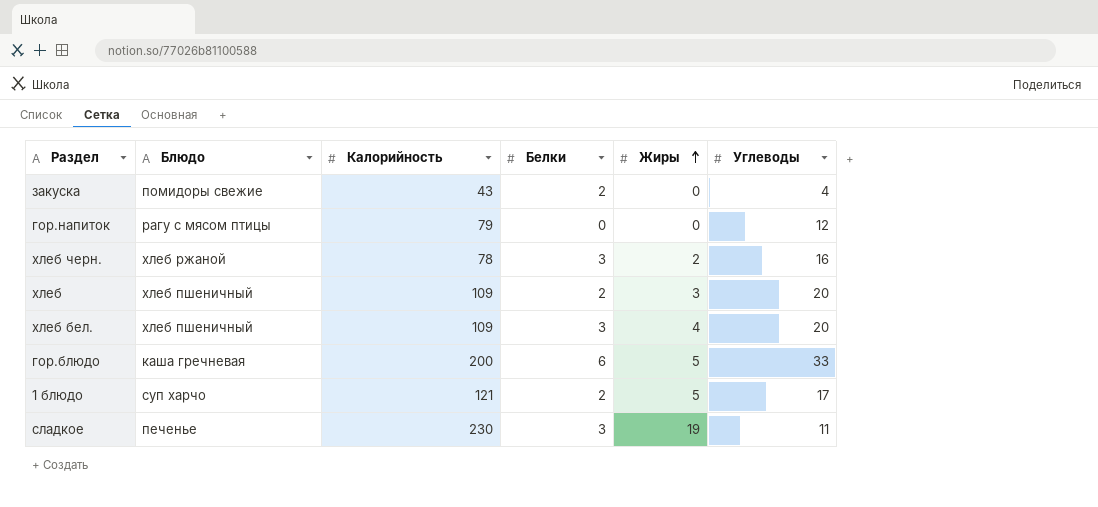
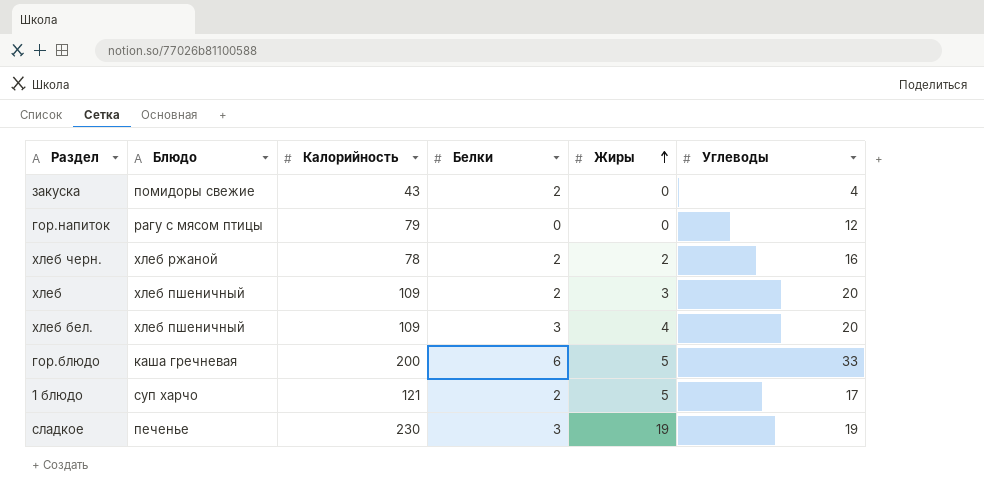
хлеб черн. | Белки: 3 -> 2
сладкое | Углеводы: 11 -> 19

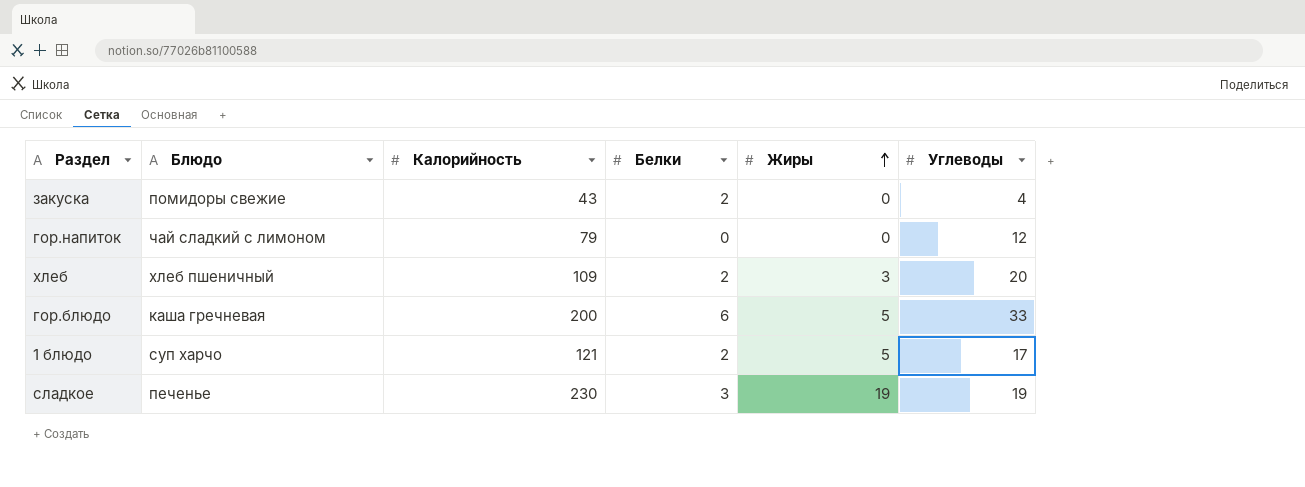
row хлеб черн.: хлеб ржаной | 78 | 2 | 2 | 16 -> none
row хлеб бел.: хлеб пшеничный | 109 | 3 | 4 | 20 -> none
гор.напиток | Блюдо: рагу с мясом птицы -> чай сладкий с лимоном

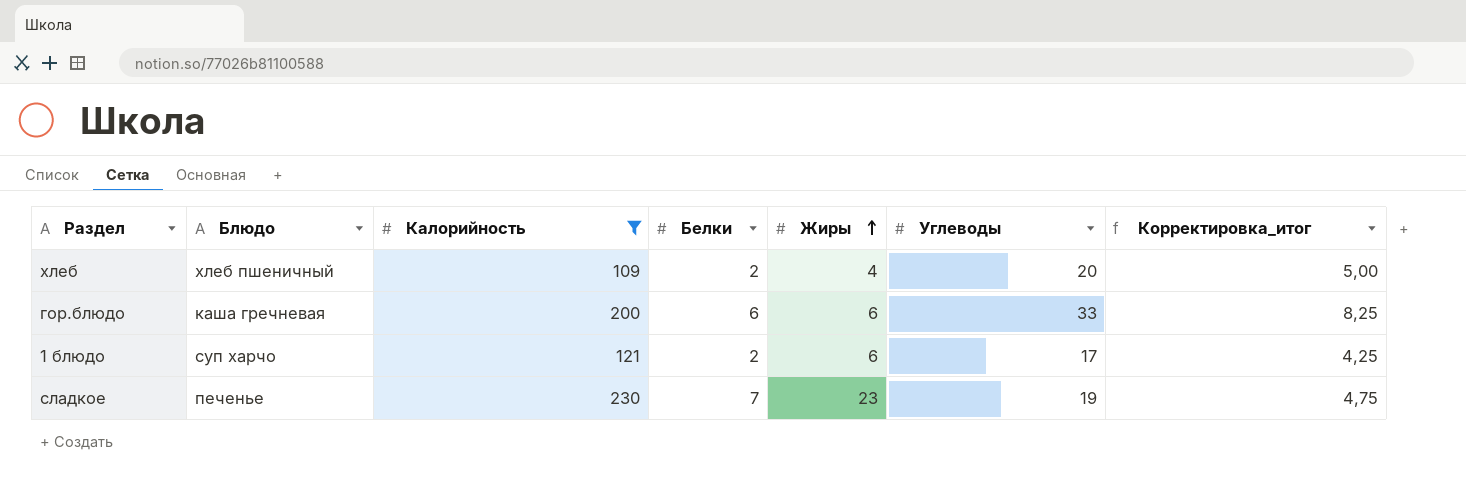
filter: none -> Калорийность >= 109
column Корректировка_итог | formula: none -> [Углеводы] * 0,25
хлеб | Жиры: 3 -> 4
гор.блюдо | Жиры: 5 -> 6
1 блюдо | Жиры: 5 -> 6
сладкое | Белки: 3 -> 7
сладкое | Жиры: 19 -> 23

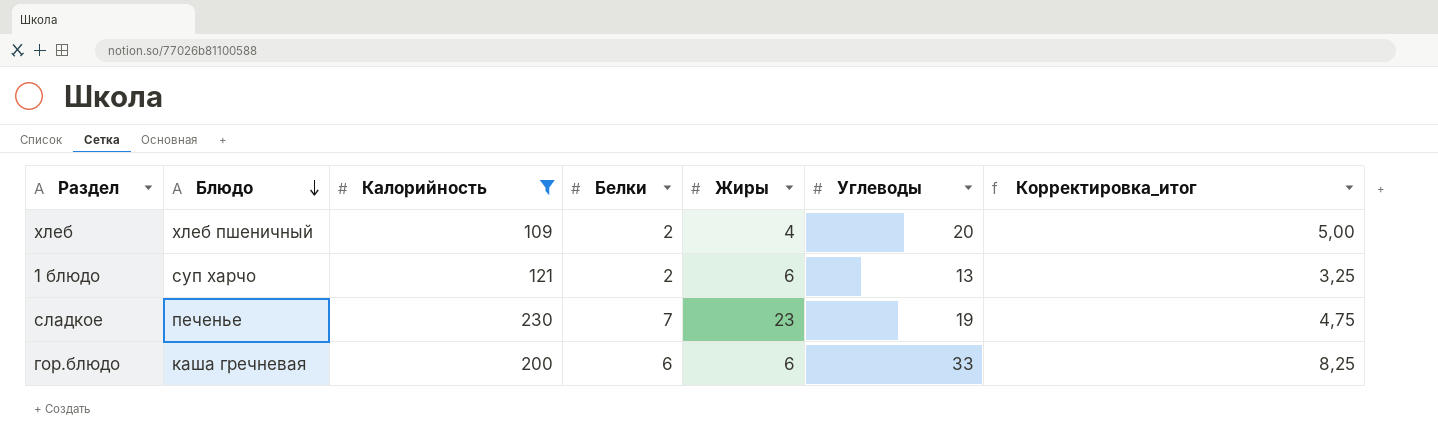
row order: Жиры ascending -> Блюдо descending
1 блюдо | Углеводы: 17 -> 13
1 блюдо | Корректировка_итог: 4,25 -> 3,25

